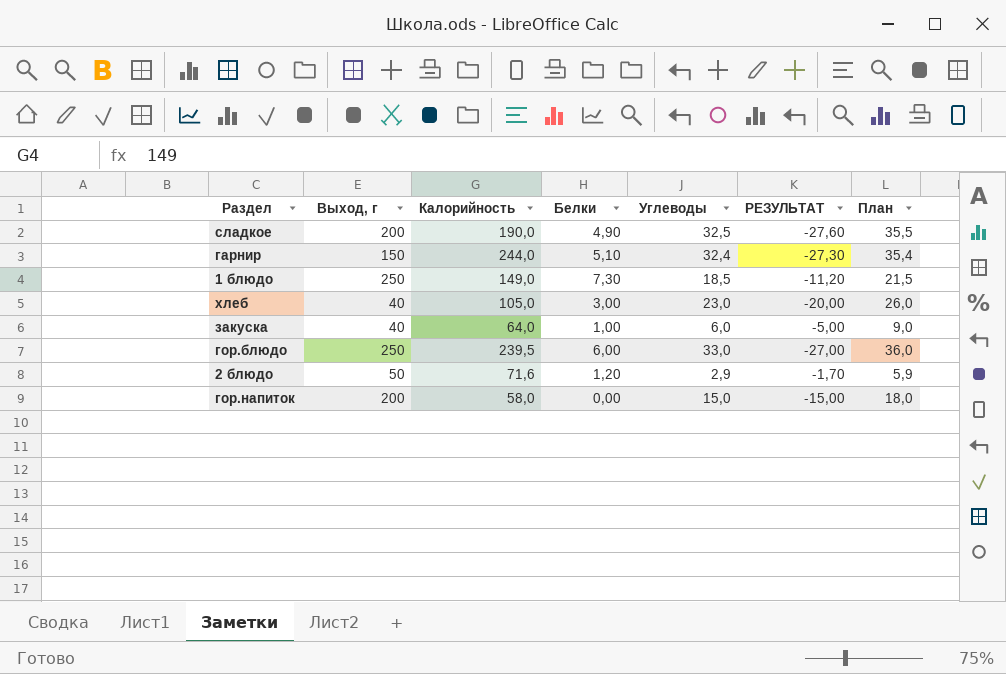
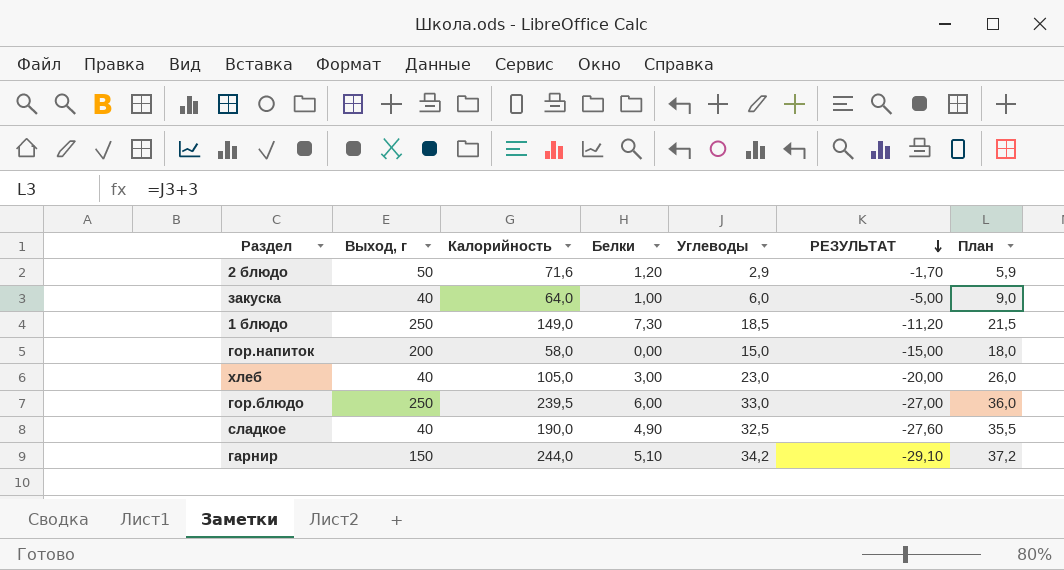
row order: none -> РЕЗУЛЬТАТ descending
сладкое | Выход, г: 200 -> 40
гарнир | Углеводы: 32,4 -> 34,2
гарнир | РЕЗУЛЬТАТ: -27,30 -> -29,10
гарнир | План: 35,4 -> 37,2

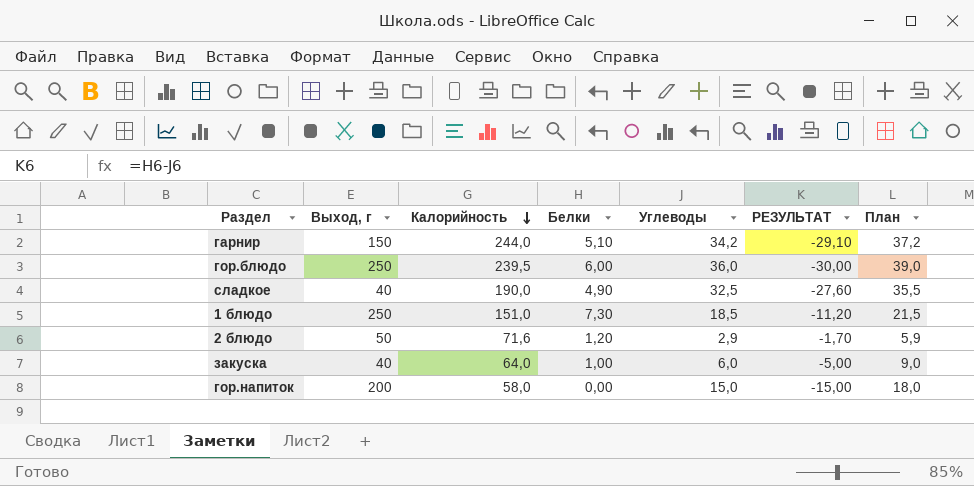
row order: РЕЗУЛЬТАТ descending -> Калорийность descending
row хлеб: 40 | 105,0 | 3,00 | 23,0 | -20,00 | 26,0 -> none
гор.блюдо | Углеводы: 33,0 -> 36,0
гор.блюдо | РЕЗУЛЬТАТ: -27,00 -> -30,00
гор.блюдо | План: 36,0 -> 39,0
1 блюдо | Калорийность: 149,0 -> 151,0

